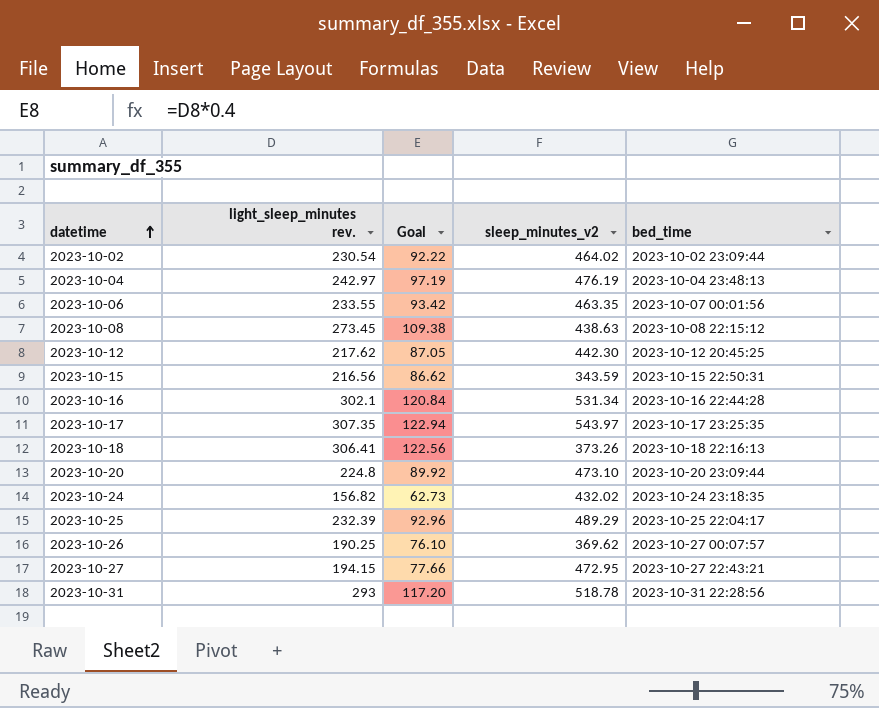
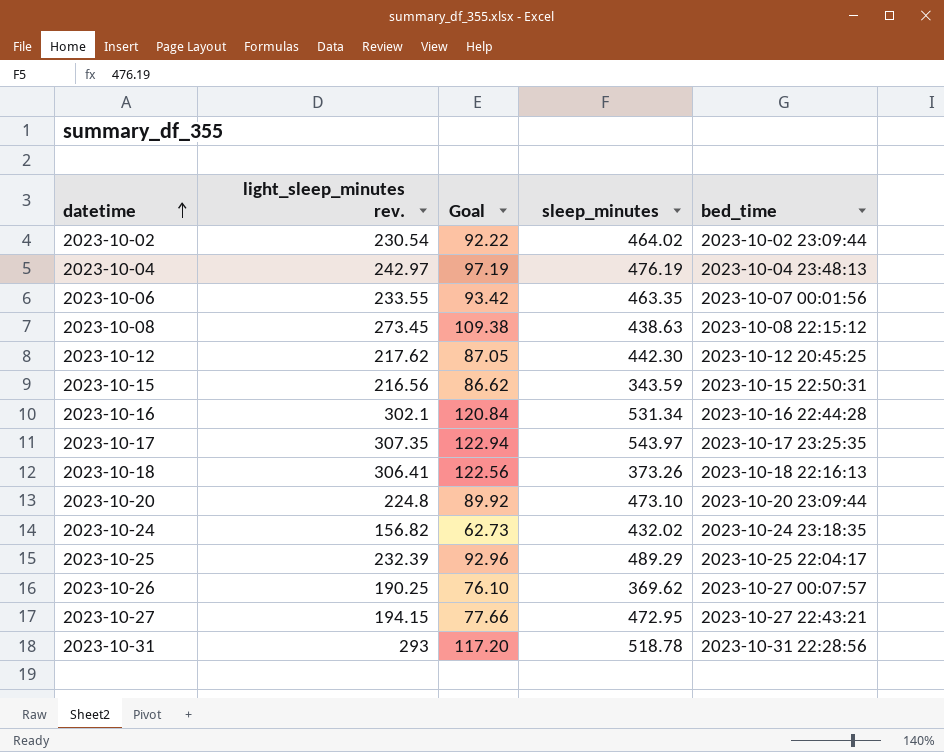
column name: sleep_minutes_v2 -> sleep_minutes

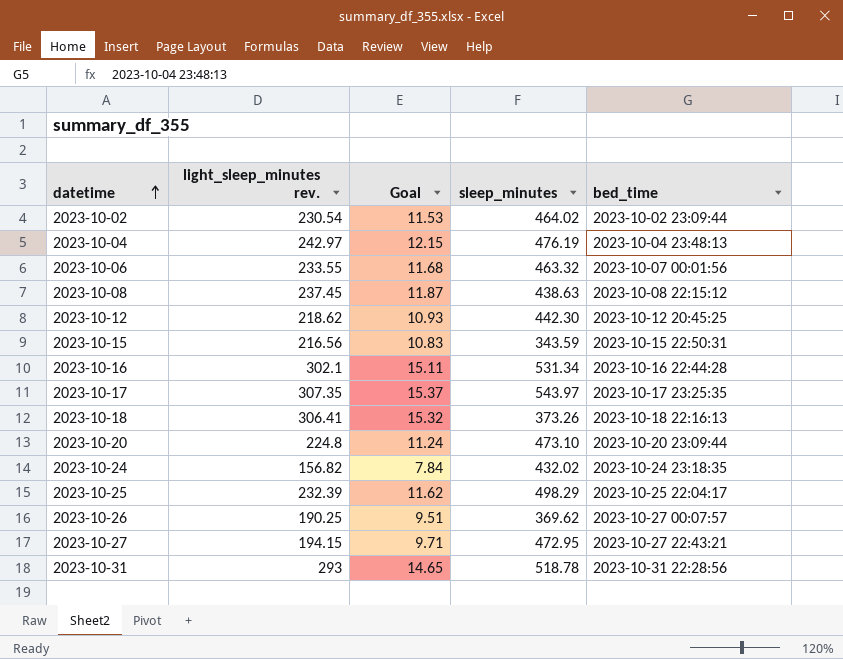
column Goal | formula: [light_sleep_minutes rev.] * 0.4 -> [light_sleep_minutes rev.] * 0.05
2023-10-06 | sleep_minutes: 463.35 -> 463.32
2023-10-08 | light_sleep_minutes rev.: 273.45 -> 237.45
2023-10-12 | light_sleep_minutes rev.: 217.62 -> 218.62
2023-10-25 | sleep_minutes: 489.29 -> 498.29

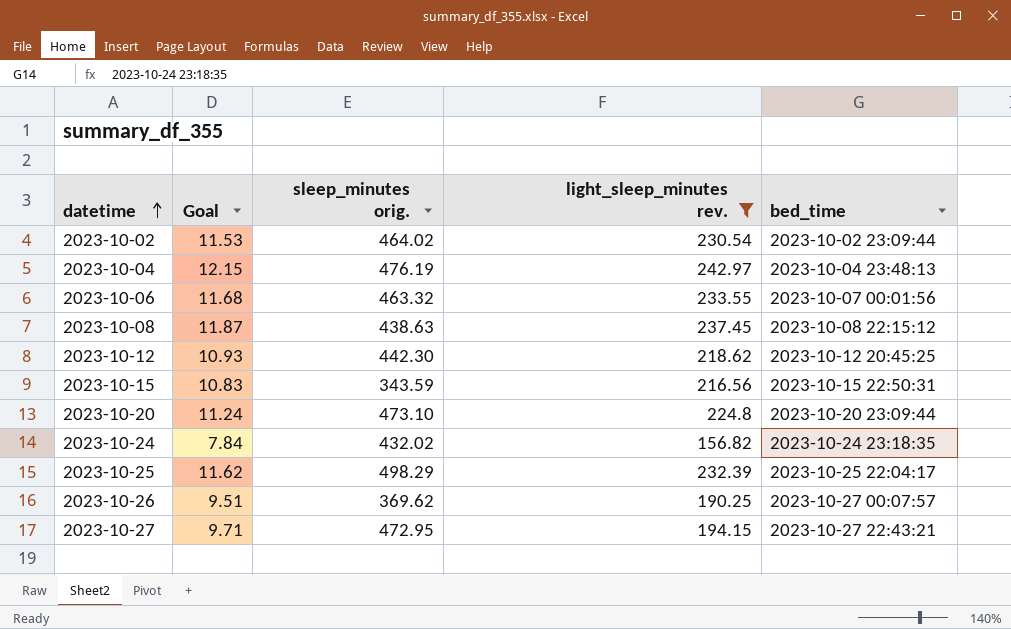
filter: none -> light_sleep_minutes rev. <= 242.97
column name: sleep_minutes -> sleep_minutes orig.
column light_sleep_minutes rev. | position: 2 -> 4

